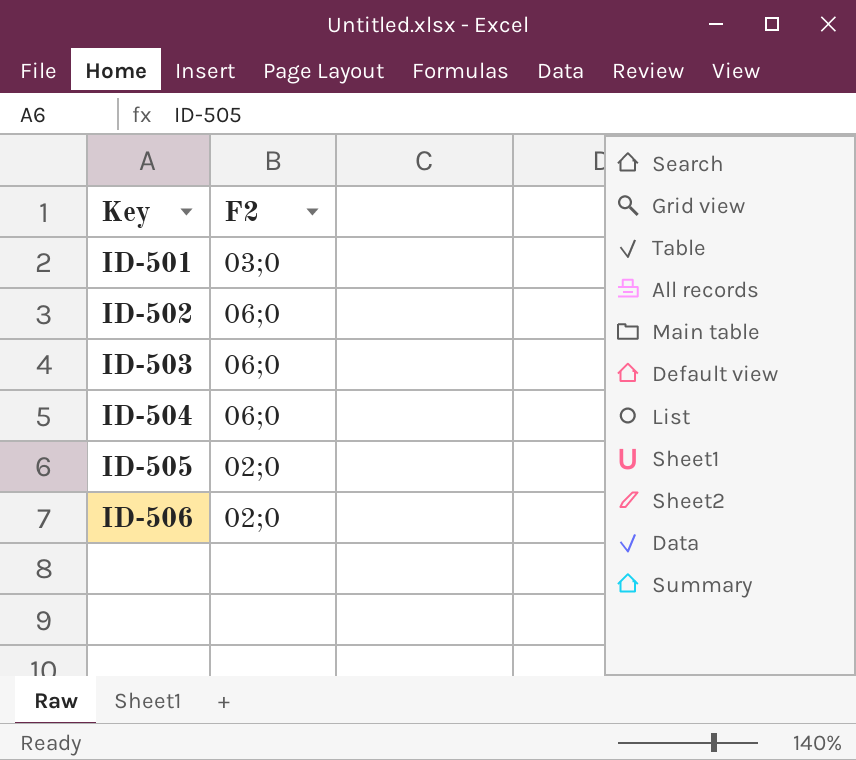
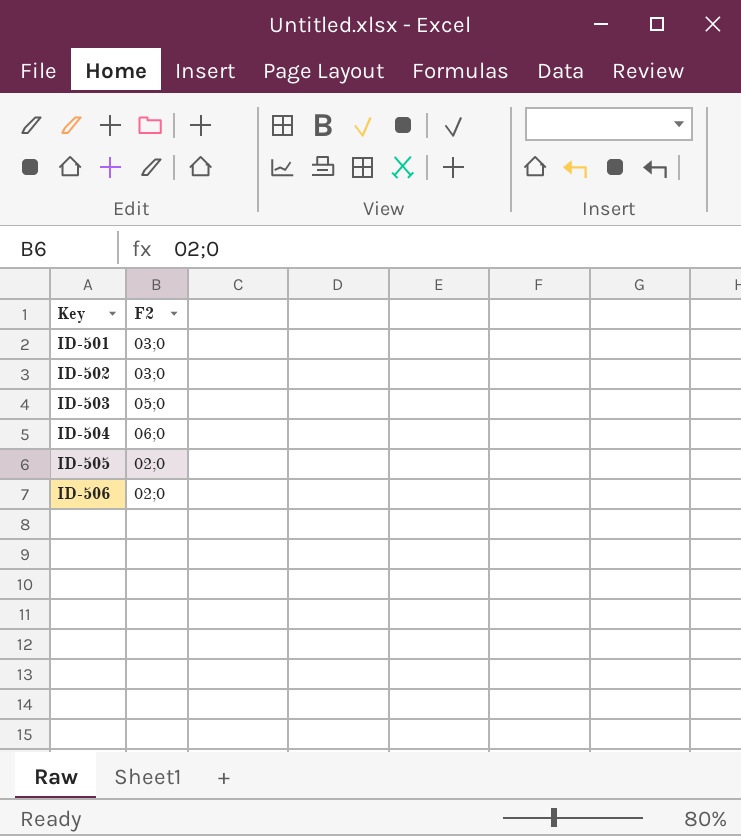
ID-502 | F2: 06;0 -> 03;0
ID-503 | F2: 06;0 -> 05;0

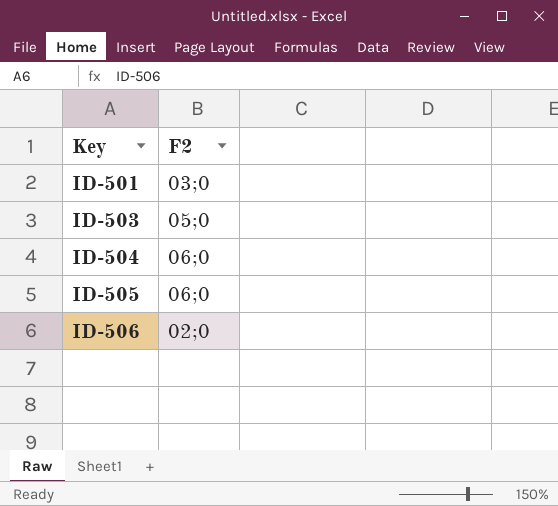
row ID-502: 03;0 -> none
ID-505 | F2: 02;0 -> 06;0

